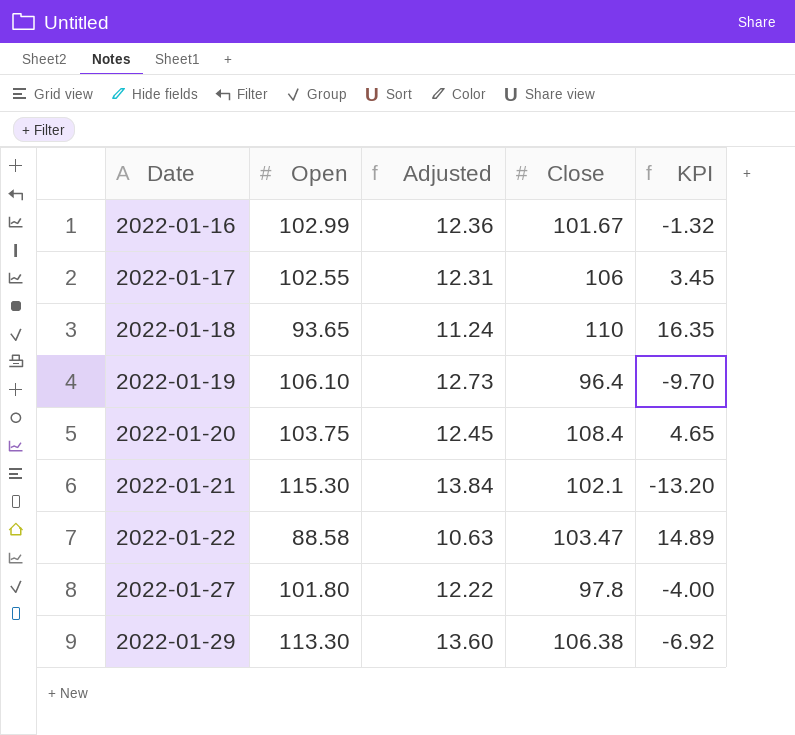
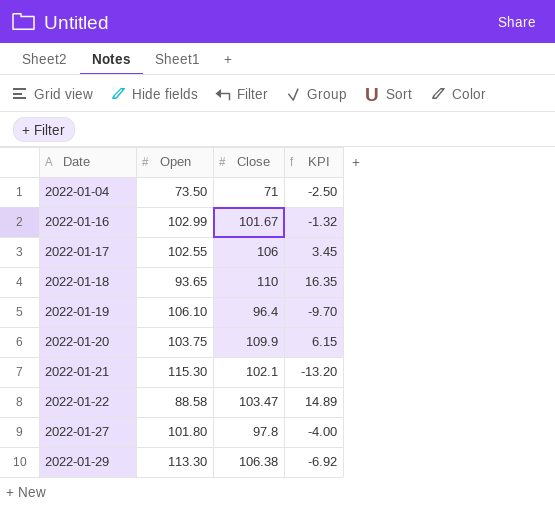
column Adjusted | formula: [Open] * 0.12 -> none
row 2022-01-04: none -> 73.50 | 71 | -2.50
2022-01-20 | Close: 108.4 -> 109.9
2022-01-20 | KPI: 4.65 -> 6.15

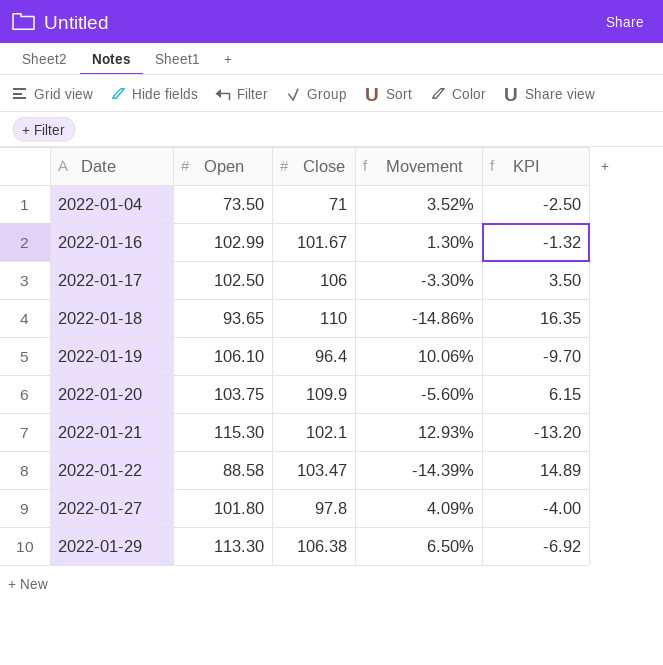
column Movement | formula: none -> ([Open] - [Close]) / [Close]
2022-01-17 | Open: 102.55 -> 102.50
2022-01-17 | KPI: 3.45 -> 3.50

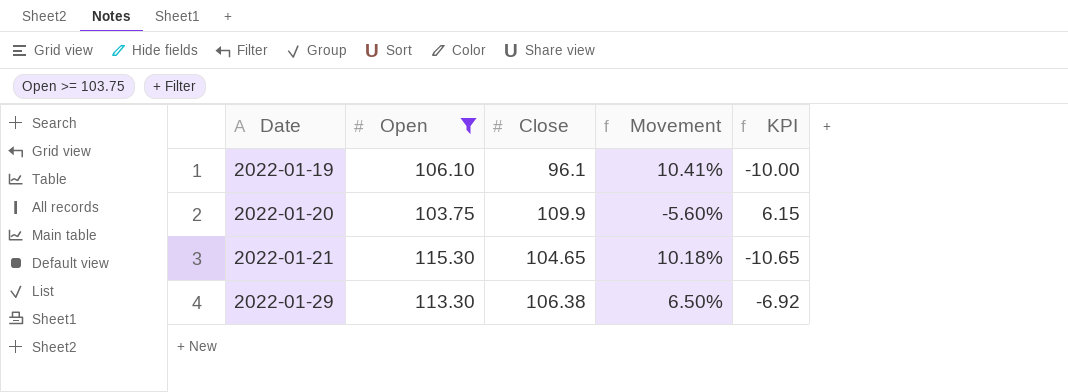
filter: none -> Open >= 103.75
2022-01-19 | Close: 96.4 -> 96.1
2022-01-19 | Movement: 10.06% -> 10.41%
2022-01-19 | KPI: -9.70 -> -10.00
2022-01-21 | Close: 102.1 -> 104.65
2022-01-21 | Movement: 12.93% -> 10.18%
2022-01-21 | KPI: -13.20 -> -10.65

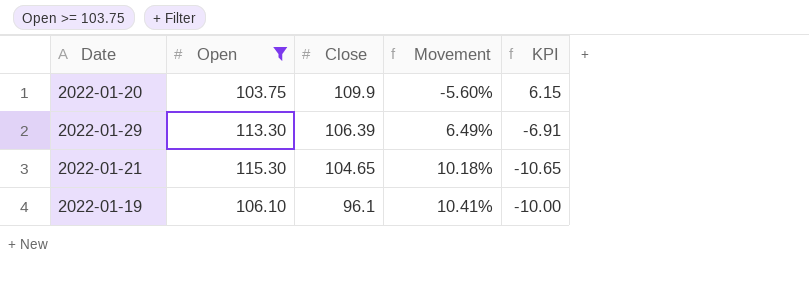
row order: Date ascending -> Close descending
2022-01-29 | Close: 106.38 -> 106.39
2022-01-29 | Movement: 6.50% -> 6.49%
2022-01-29 | KPI: -6.92 -> -6.91

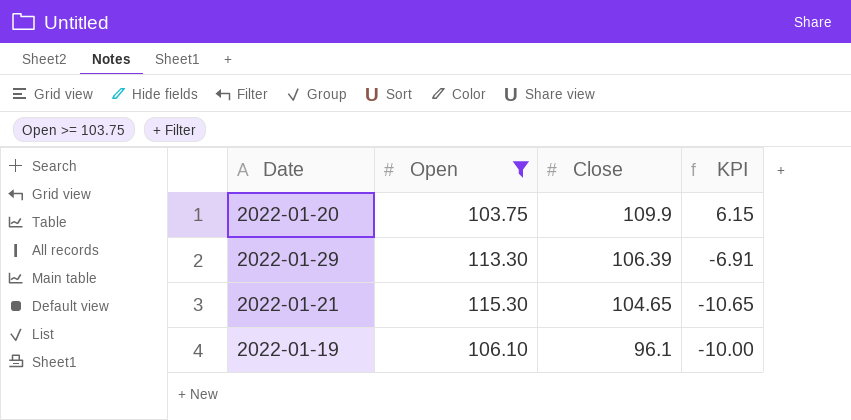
column Movement | formula: ([Open] - [Close]) / [Close] -> none

